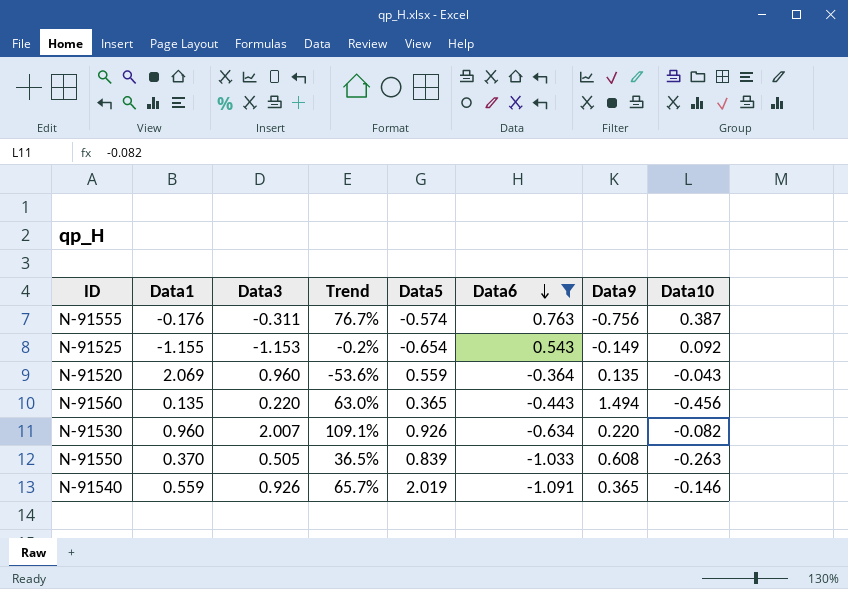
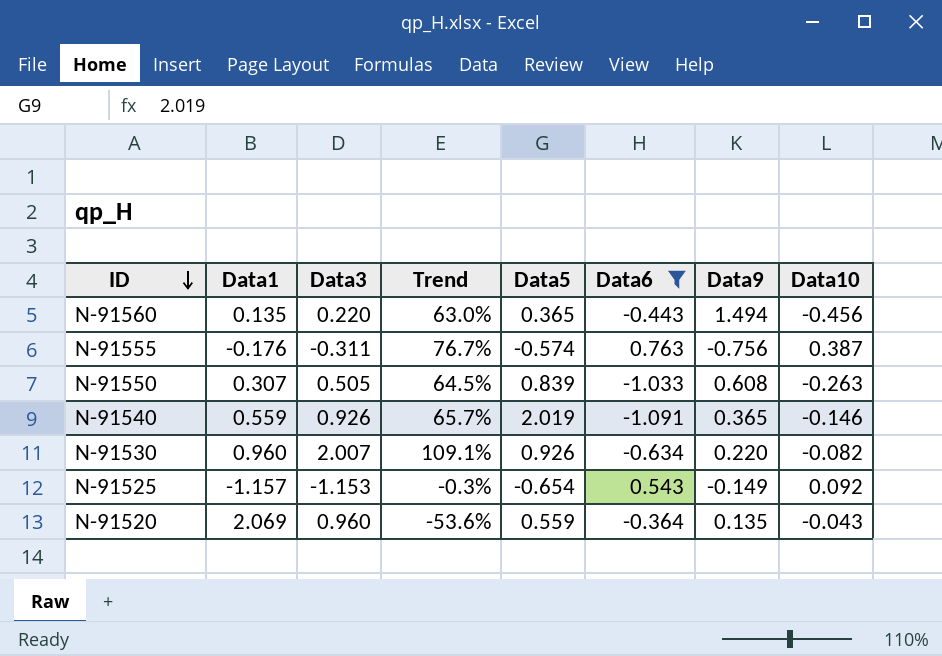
row order: Data6 descending -> ID descending
N-91550 | Data1: 0.370 -> 0.307
N-91550 | Trend: 36.5% -> 64.5%
N-91525 | Data1: -1.155 -> -1.157
N-91525 | Trend: -0.2% -> -0.3%

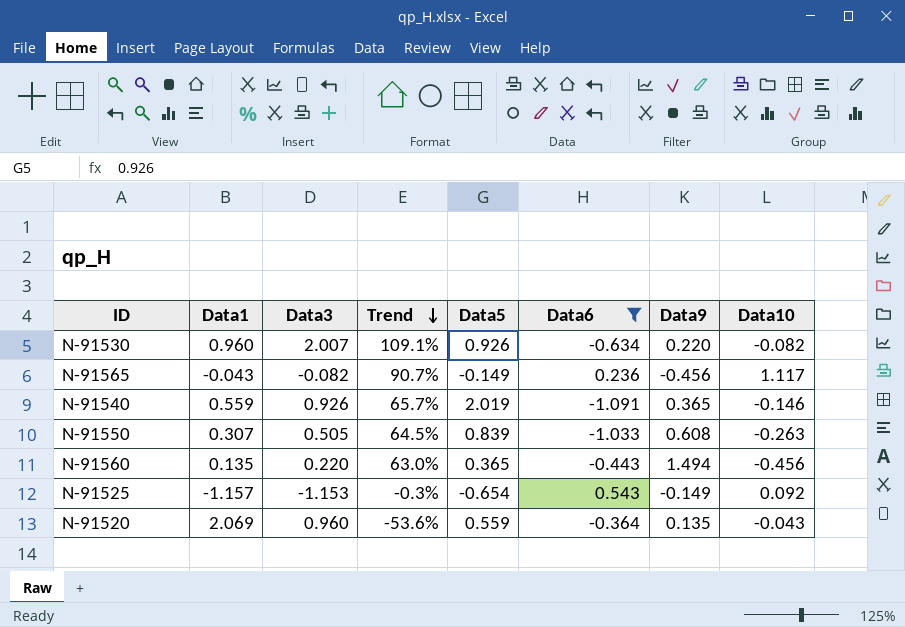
row order: ID descending -> Trend descending
row N-91555: -0.176 | -0.311 | 76.7% | -0.574 | 0.763 | -0.756 | 0.387 -> none
row N-91565: none -> -0.043 | -0.082 | 90.7% | -0.149 | 0.236 | -0.456 | 1.117

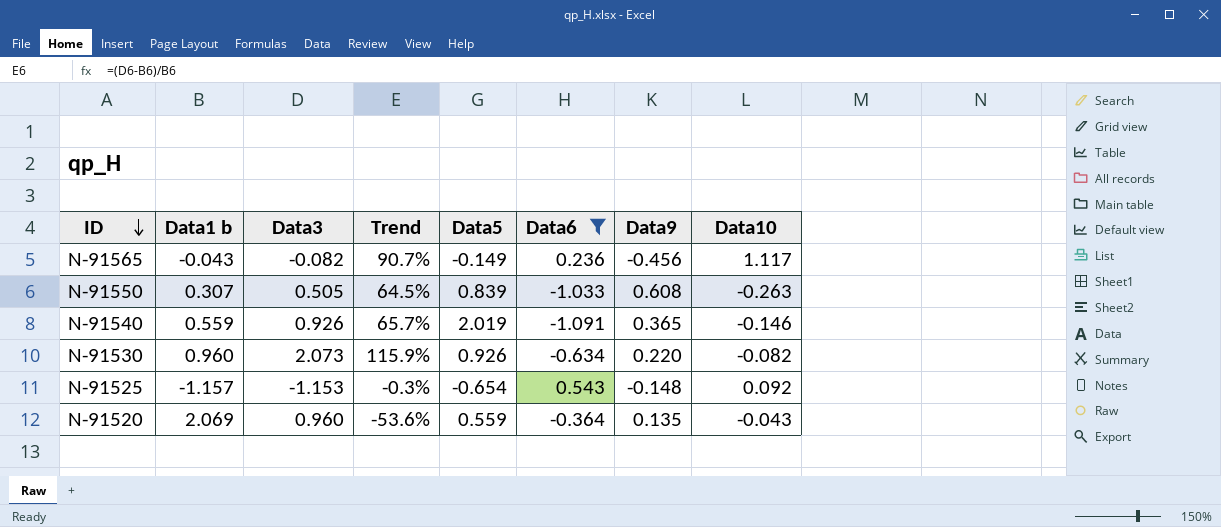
row order: Trend descending -> ID descending
column name: Data1 -> Data1 b
row N-91560: 0.135 | 0.220 | 63.0% | 0.365 | -0.443 | 1.494 | -0.456 -> none
N-91530 | Data3: 2.007 -> 2.073
N-91530 | Trend: 109.1% -> 115.9%
N-91525 | Data9: -0.149 -> -0.148

